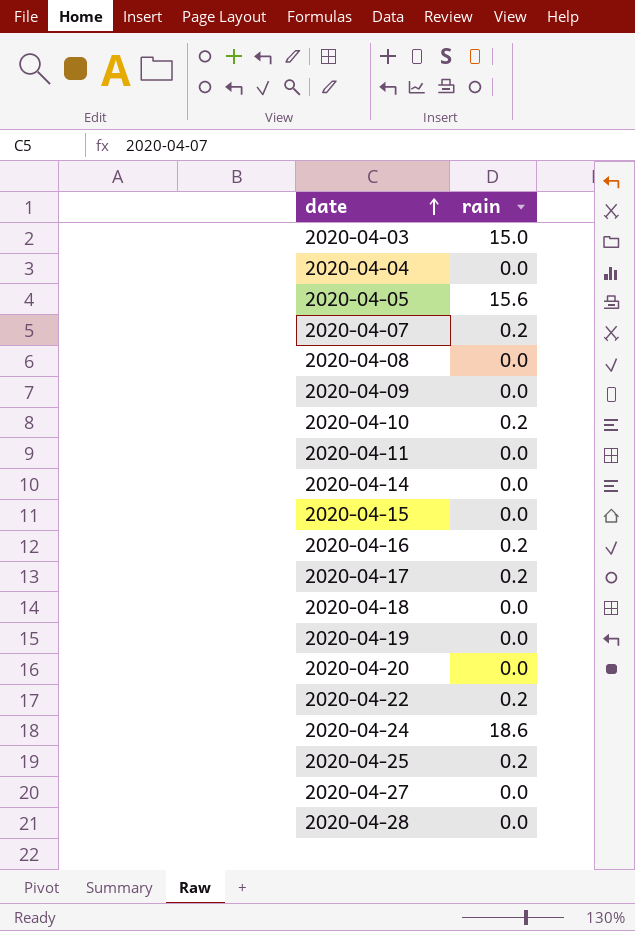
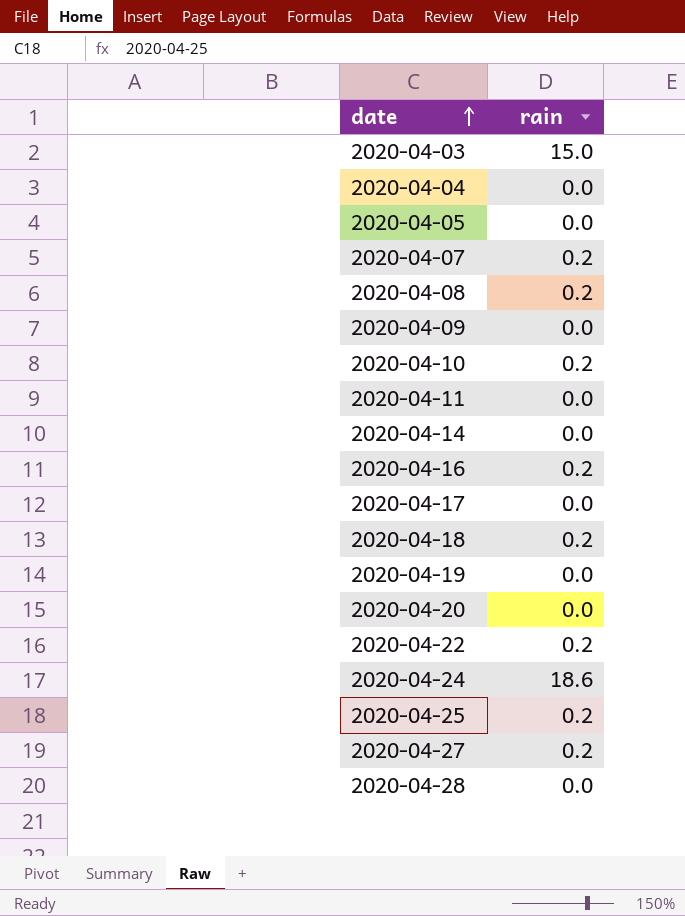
row 2020-04-15: 0.0 -> none
2020-04-05 | rain: 15.6 -> 0.0
2020-04-08 | rain: 0.0 -> 0.2
2020-04-17 | rain: 0.2 -> 0.0
2020-04-18 | rain: 0.0 -> 0.2
2020-04-27 | rain: 0.0 -> 0.2

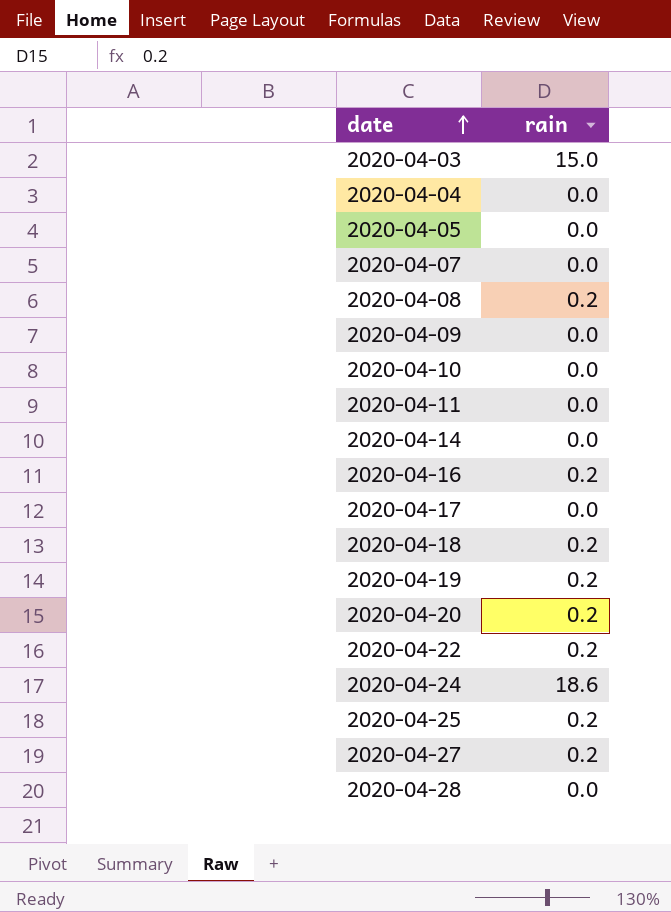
2020-04-07 | rain: 0.2 -> 0.0
2020-04-10 | rain: 0.2 -> 0.0
2020-04-19 | rain: 0.0 -> 0.2
2020-04-20 | rain: 0.0 -> 0.2

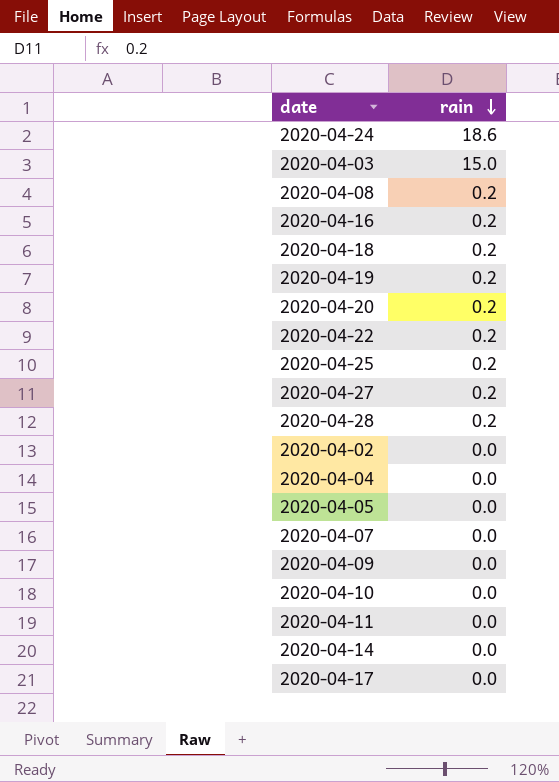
row order: date ascending -> rain descending
2020-04-28 | rain: 0.0 -> 0.2
row 2020-04-02: none -> 0.0

